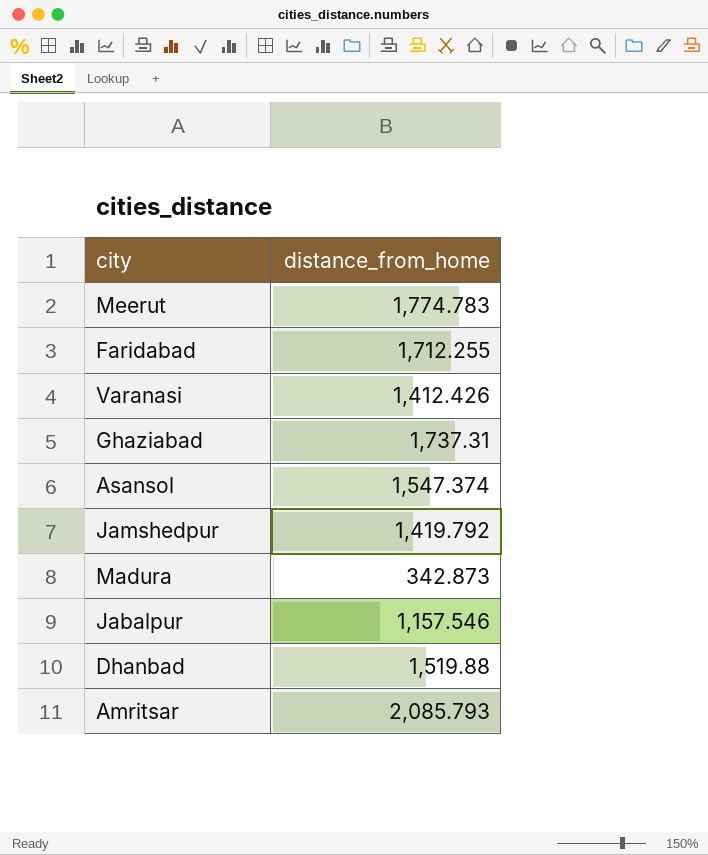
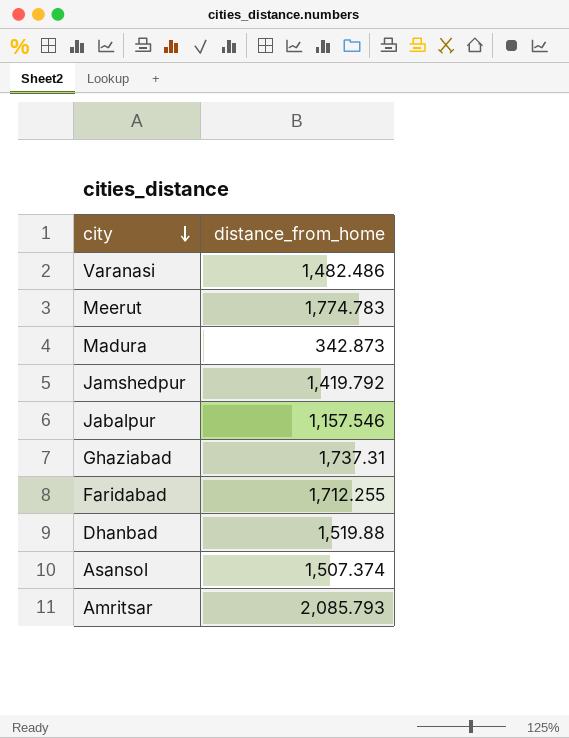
row order: none -> city descending
Varanasi | distance_from_home: 1,412.426 -> 1,482.486
Asansol | distance_from_home: 1,547.374 -> 1,507.374

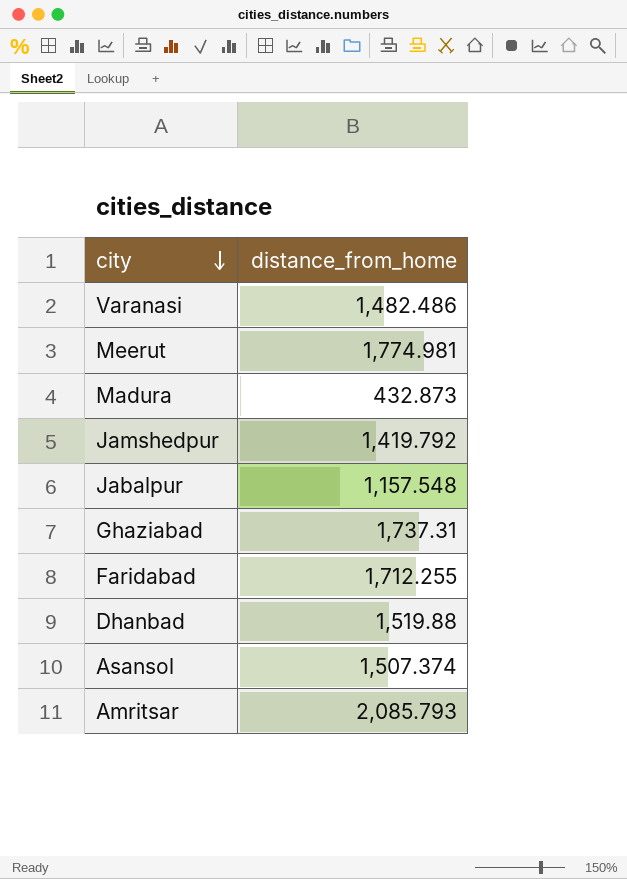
Meerut | distance_from_home: 1,774.783 -> 1,774.981
Madura | distance_from_home: 342.873 -> 432.873
Jabalpur | distance_from_home: 1,157.546 -> 1,157.548

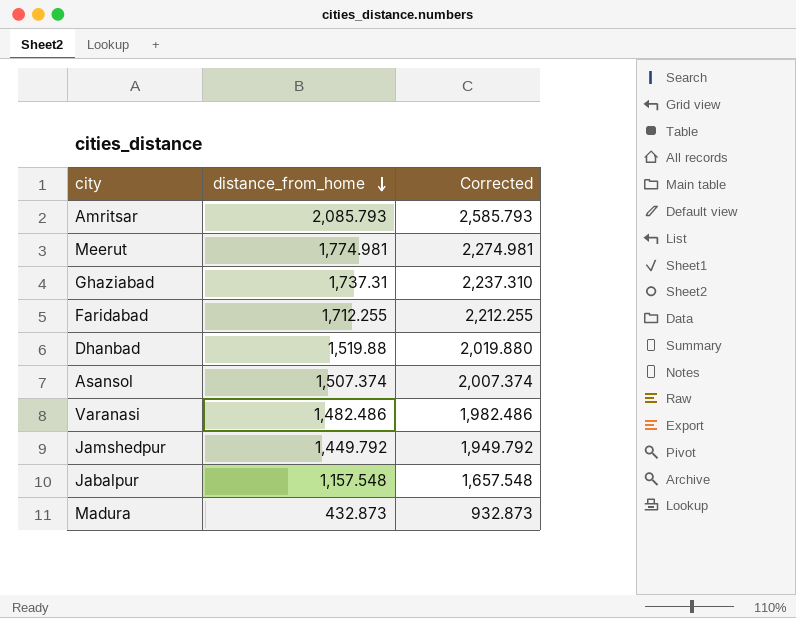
row order: city descending -> distance_from_home descending
column Corrected | formula: none -> [distance_from_home] + 500
Jamshedpur | distance_from_home: 1,419.792 -> 1,449.792

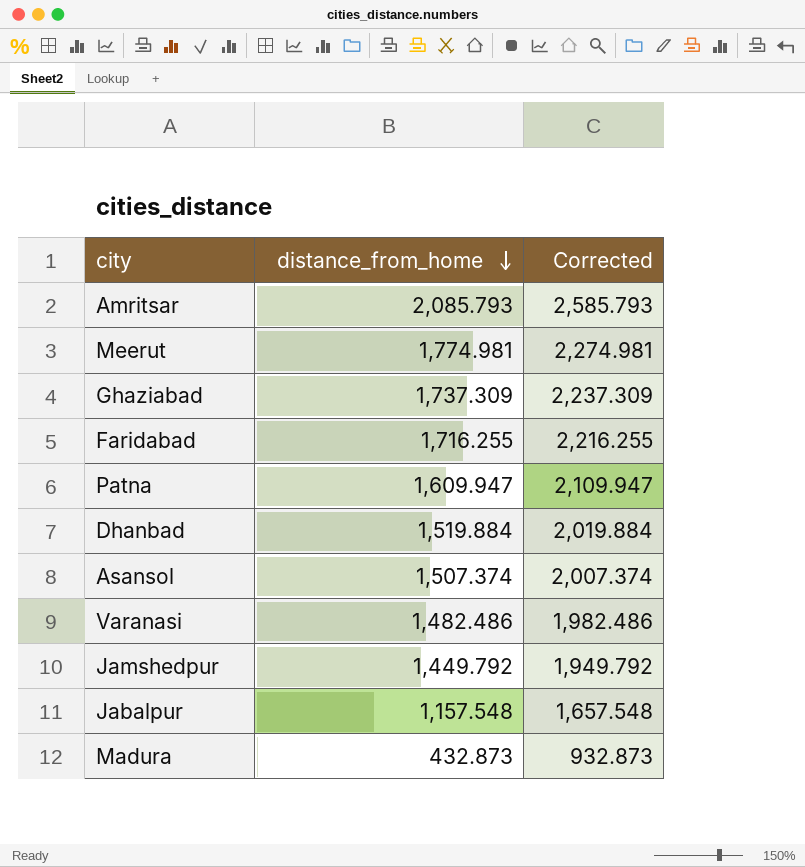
Ghaziabad | distance_from_home: 1,737.31 -> 1,737.309
Ghaziabad | Corrected: 2,237.310 -> 2,237.309
Faridabad | distance_from_home: 1,712.255 -> 1,716.255
Faridabad | Corrected: 2,212.255 -> 2,216.255
row Patna: none -> 1,609.947 | 2,109.947
Dhanbad | distance_from_home: 1,519.88 -> 1,519.884
Dhanbad | Corrected: 2,019.880 -> 2,019.884

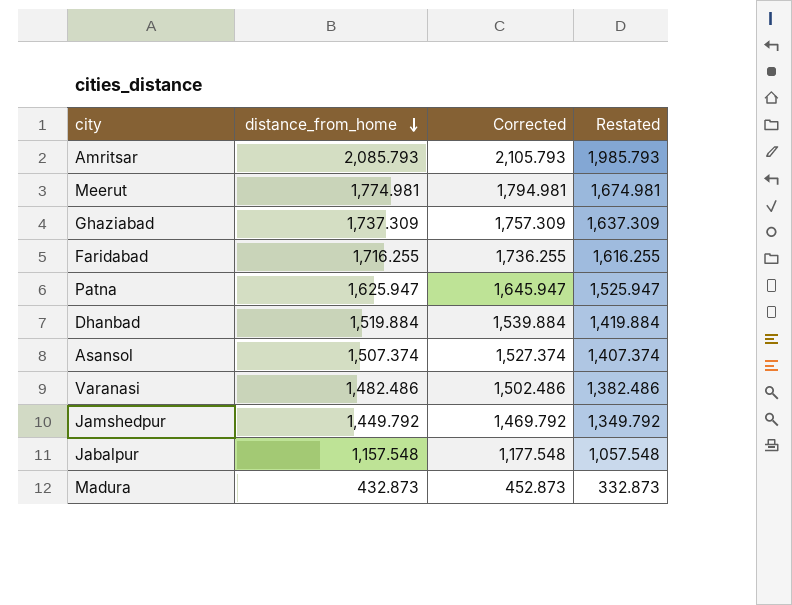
column Corrected | formula: [distance_from_home] + 500 -> [distance_from_home] + 20
column Restated | formula: none -> [distance_from_home] - 100
Patna | distance_from_home: 1,609.947 -> 1,625.947

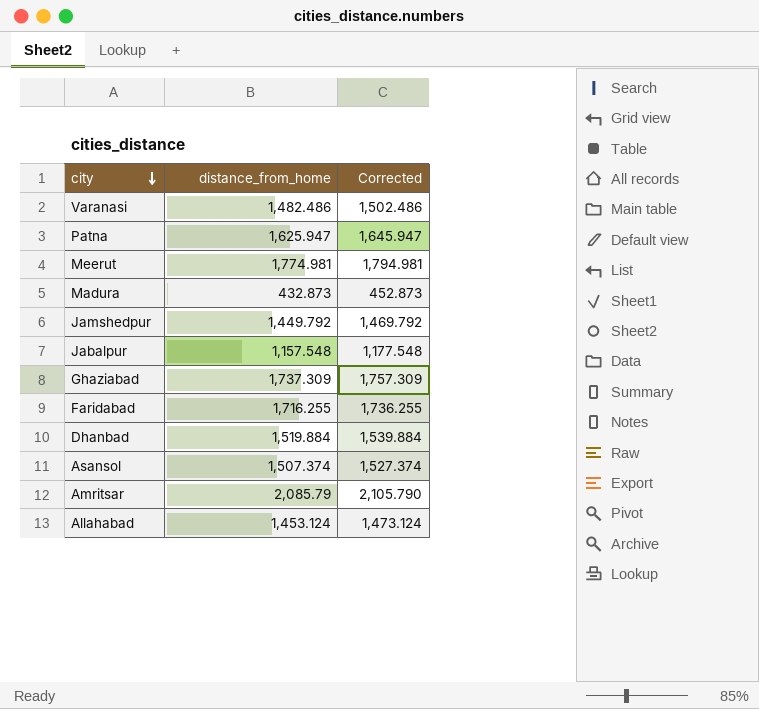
row order: distance_from_home descending -> city descending
column Restated | formula: [distance_from_home] - 100 -> none
Amritsar | distance_from_home: 2,085.793 -> 2,085.79
Amritsar | Corrected: 2,105.793 -> 2,105.790
row Allahabad: none -> 1,453.124 | 1,473.124

